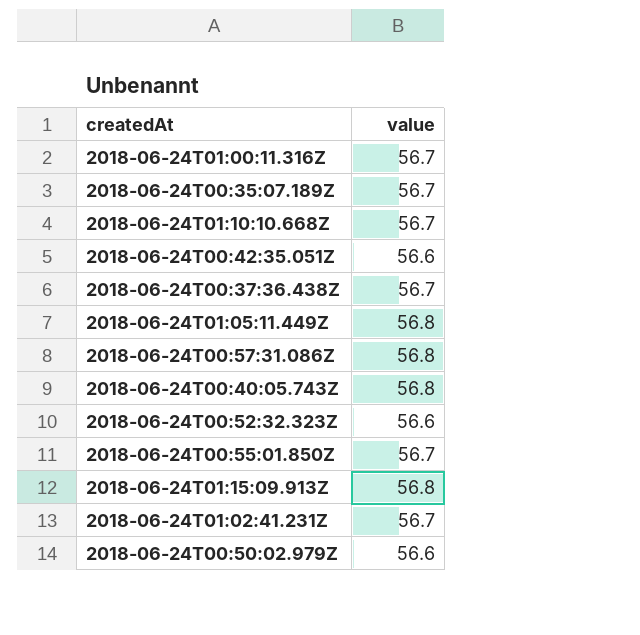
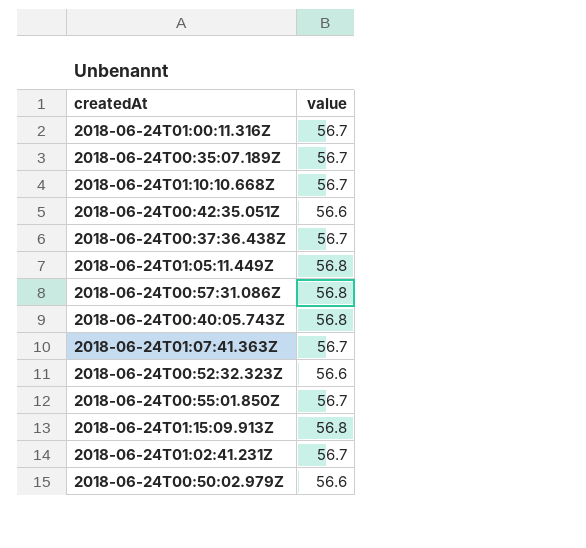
row 2018-06-24T01:07:41.363Z: none -> 56.7

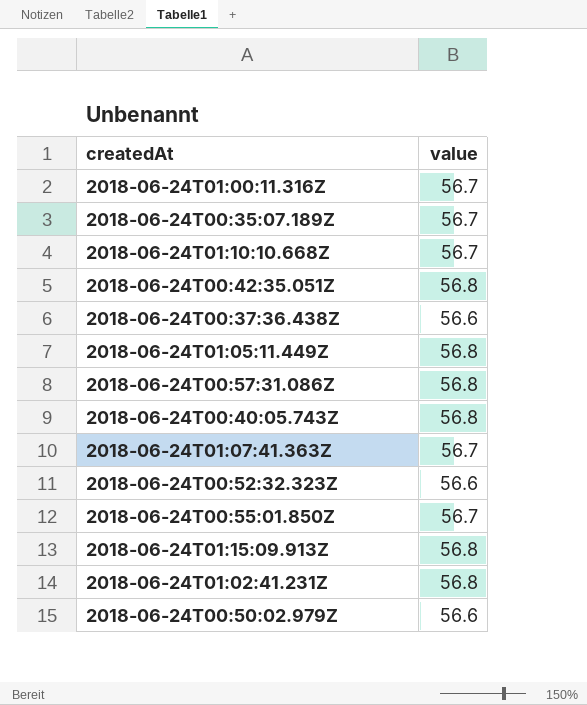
2018-06-24T00:42:35.051Z | value: 56.6 -> 56.8
2018-06-24T00:37:36.438Z | value: 56.7 -> 56.6
2018-06-24T01:02:41.231Z | value: 56.7 -> 56.8

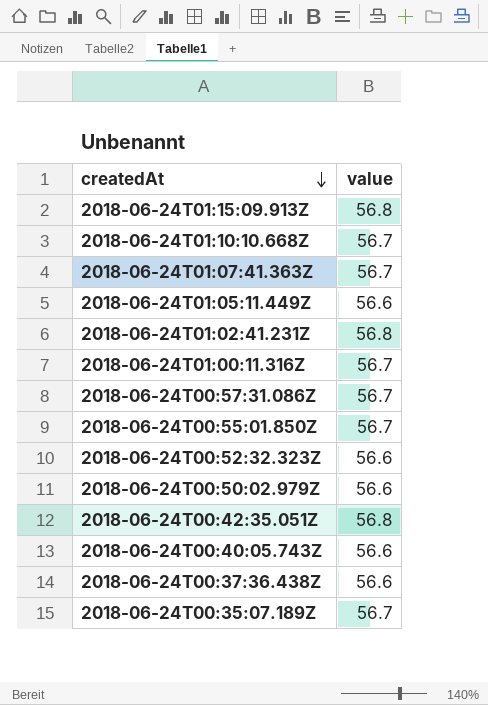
row order: none -> createdAt descending
2018-06-24T01:05:11.449Z | value: 56.8 -> 56.6
2018-06-24T00:57:31.086Z | value: 56.8 -> 56.7
2018-06-24T00:40:05.743Z | value: 56.8 -> 56.6

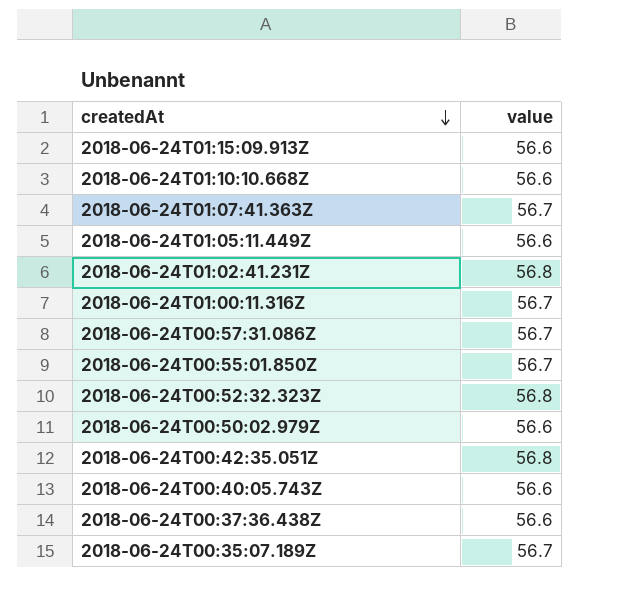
2018-06-24T01:15:09.913Z | value: 56.8 -> 56.6
2018-06-24T01:10:10.668Z | value: 56.7 -> 56.6
2018-06-24T00:52:32.323Z | value: 56.6 -> 56.8

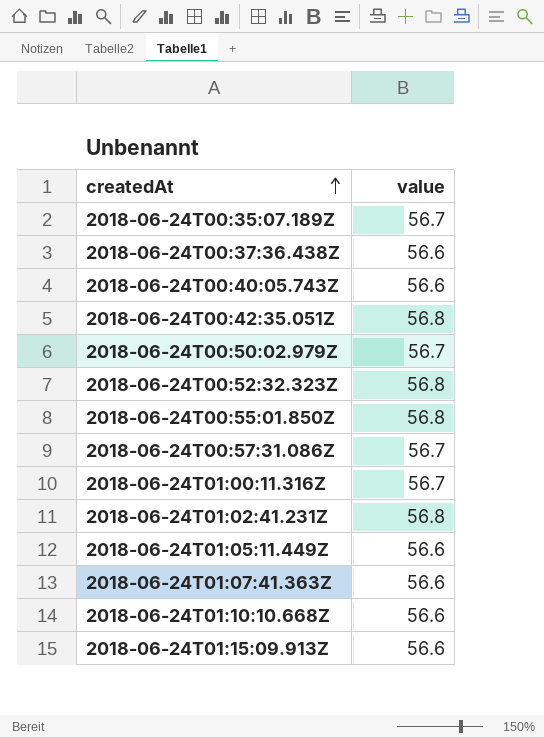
row order: createdAt descending -> createdAt ascending
2018-06-24T00:50:02.979Z | value: 56.6 -> 56.7
2018-06-24T00:55:01.850Z | value: 56.7 -> 56.8
2018-06-24T01:07:41.363Z | value: 56.7 -> 56.6

